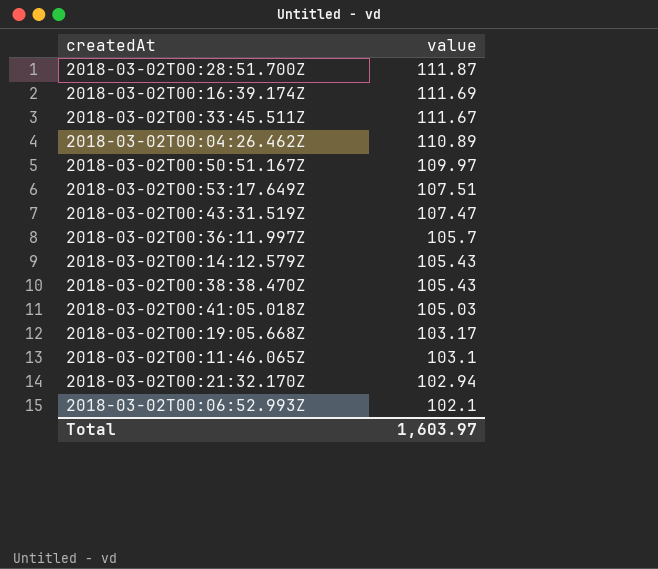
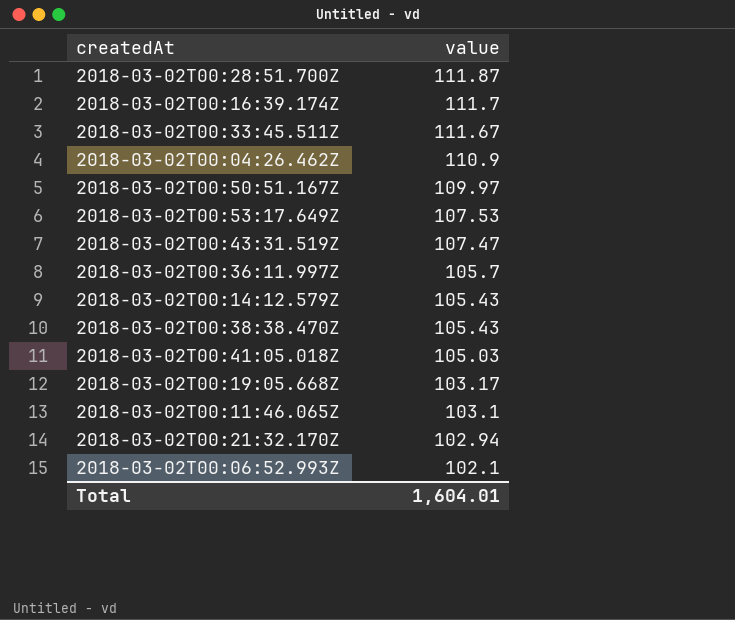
2018-03-02T00:16:39.174Z | value: 111.69 -> 111.7
2018-03-02T00:04:26.462Z | value: 110.89 -> 110.9
2018-03-02T00:53:17.649Z | value: 107.51 -> 107.53
Total | value: 1,603.97 -> 1,604.01

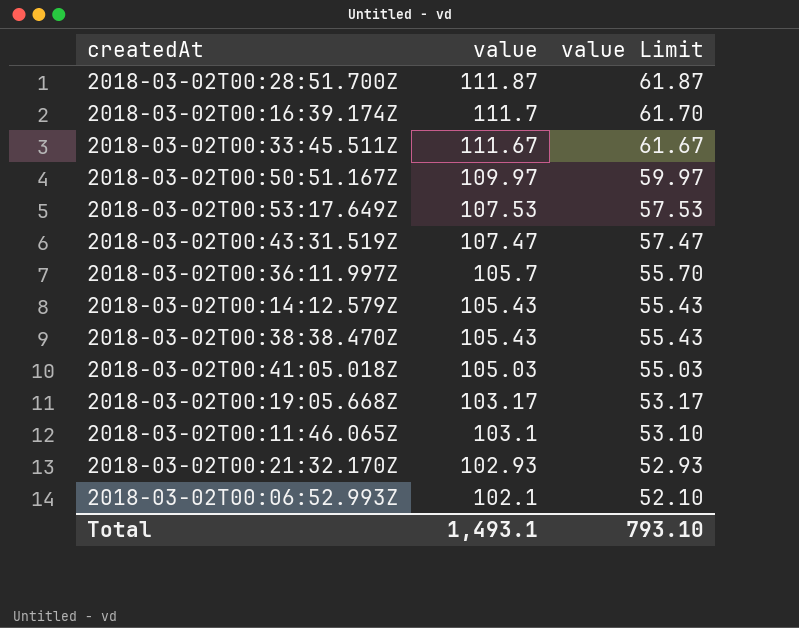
column value Limit | formula: none -> [value] - 50
row 2018-03-02T00:04:26.462Z: 110.9 -> none
2018-03-02T00:21:32.170Z | value: 102.94 -> 102.93
Total | value: 1,604.01 -> 1,493.1

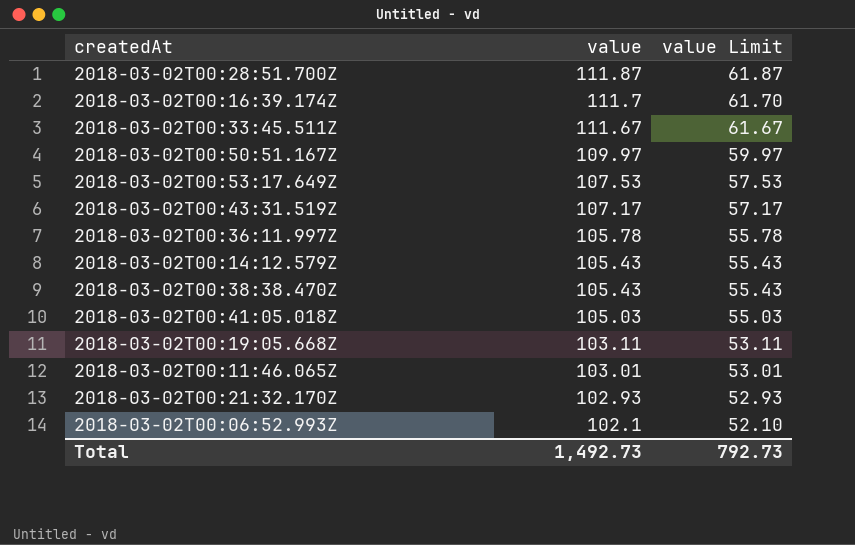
2018-03-02T00:43:31.519Z | value: 107.47 -> 107.17
2018-03-02T00:43:31.519Z | value Limit: 57.47 -> 57.17
2018-03-02T00:36:11.997Z | value: 105.7 -> 105.78
2018-03-02T00:36:11.997Z | value Limit: 55.70 -> 55.78
2018-03-02T00:19:05.668Z | value: 103.17 -> 103.11
2018-03-02T00:19:05.668Z | value Limit: 53.17 -> 53.11
2018-03-02T00:11:46.065Z | value: 103.1 -> 103.01
2018-03-02T00:11:46.065Z | value Limit: 53.10 -> 53.01
Total | value: 1,493.1 -> 1,492.73
Total | value Limit: 793.10 -> 792.73

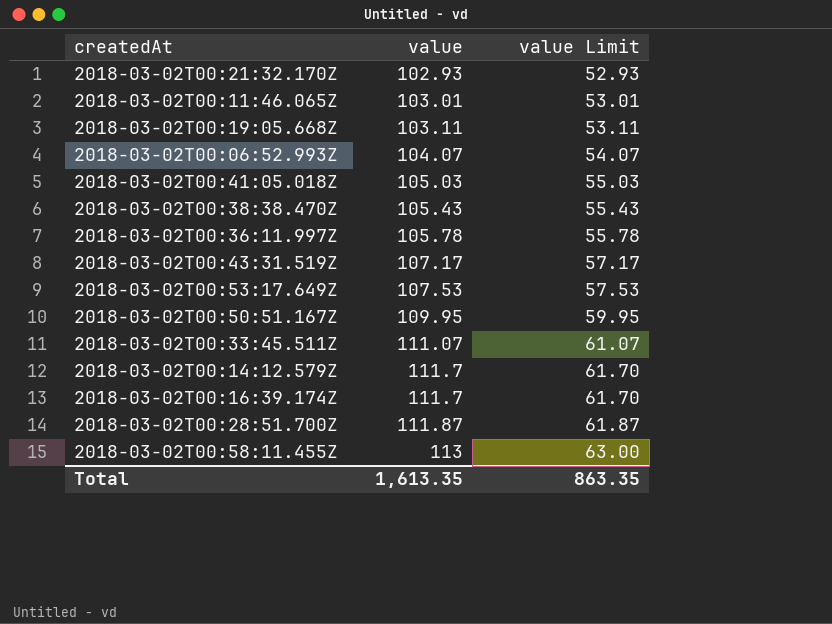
row order: value descending -> value ascending
2018-03-02T00:06:52.993Z | value: 102.1 -> 104.07
2018-03-02T00:06:52.993Z | value Limit: 52.10 -> 54.07
2018-03-02T00:50:51.167Z | value: 109.97 -> 109.95
2018-03-02T00:50:51.167Z | value Limit: 59.97 -> 59.95
2018-03-02T00:33:45.511Z | value: 111.67 -> 111.07
2018-03-02T00:33:45.511Z | value Limit: 61.67 -> 61.07
2018-03-02T00:14:12.579Z | value: 105.43 -> 111.7
2018-03-02T00:14:12.579Z | value Limit: 55.43 -> 61.70
row 2018-03-02T00:58:11.455Z: none -> 113 | 63.00
Total | value: 1,492.73 -> 1,613.35
Total | value Limit: 792.73 -> 863.35

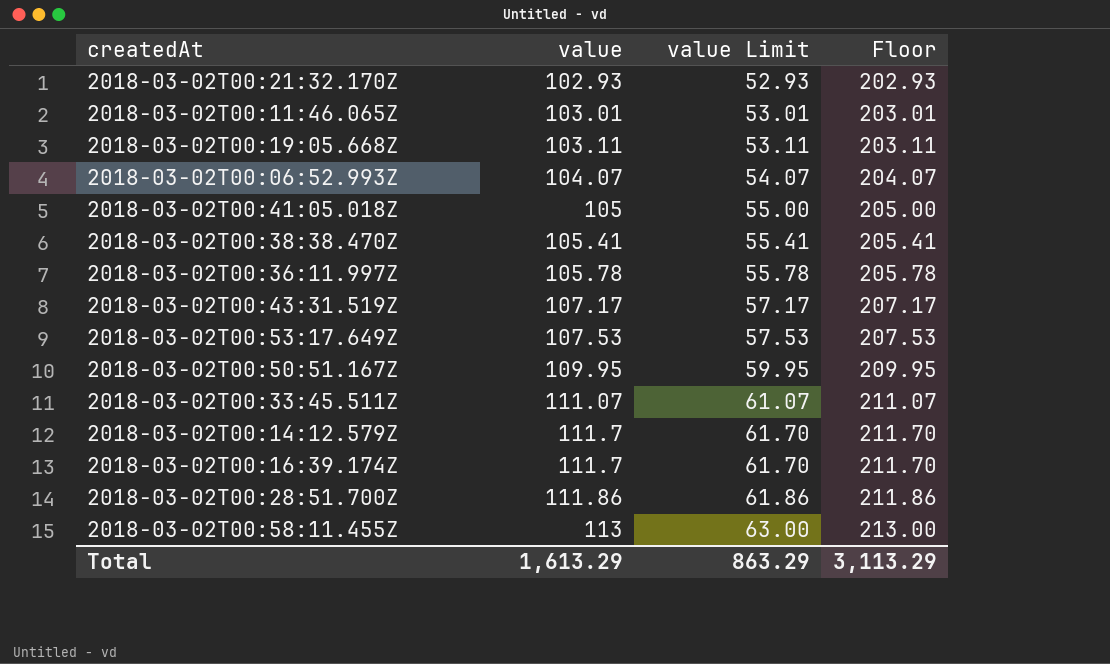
column Floor | formula: none -> [value] + 100
2018-03-02T00:41:05.018Z | value: 105.03 -> 105
2018-03-02T00:41:05.018Z | value Limit: 55.03 -> 55.00
2018-03-02T00:38:38.470Z | value: 105.43 -> 105.41
2018-03-02T00:38:38.470Z | value Limit: 55.43 -> 55.41
2018-03-02T00:28:51.700Z | value: 111.87 -> 111.86
2018-03-02T00:28:51.700Z | value Limit: 61.87 -> 61.86
Total | value: 1,613.35 -> 1,613.29
Total | value Limit: 863.35 -> 863.29

